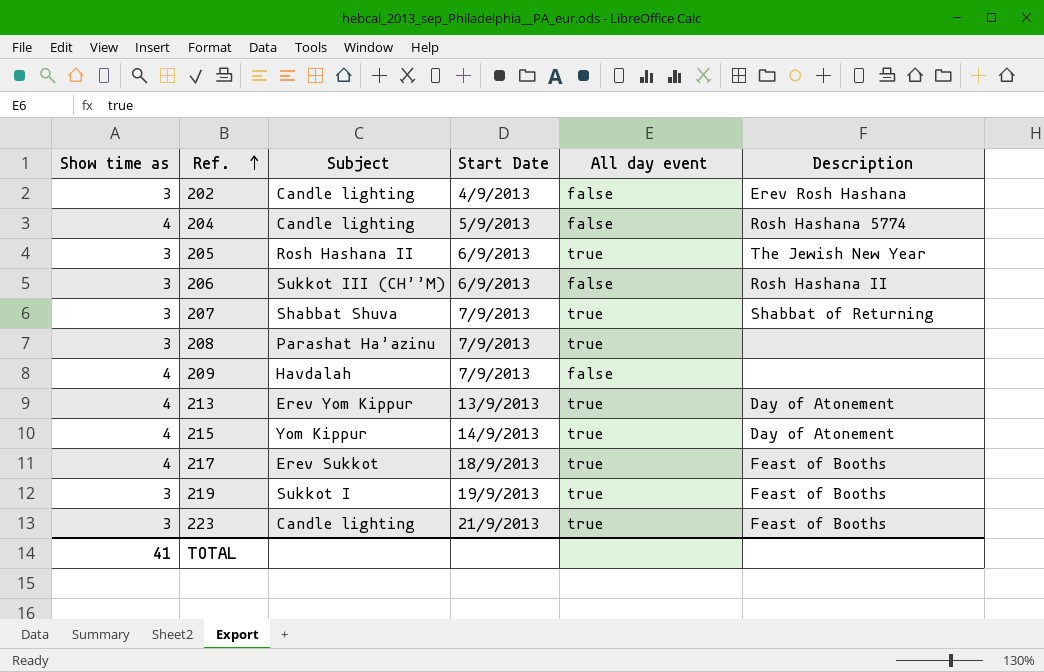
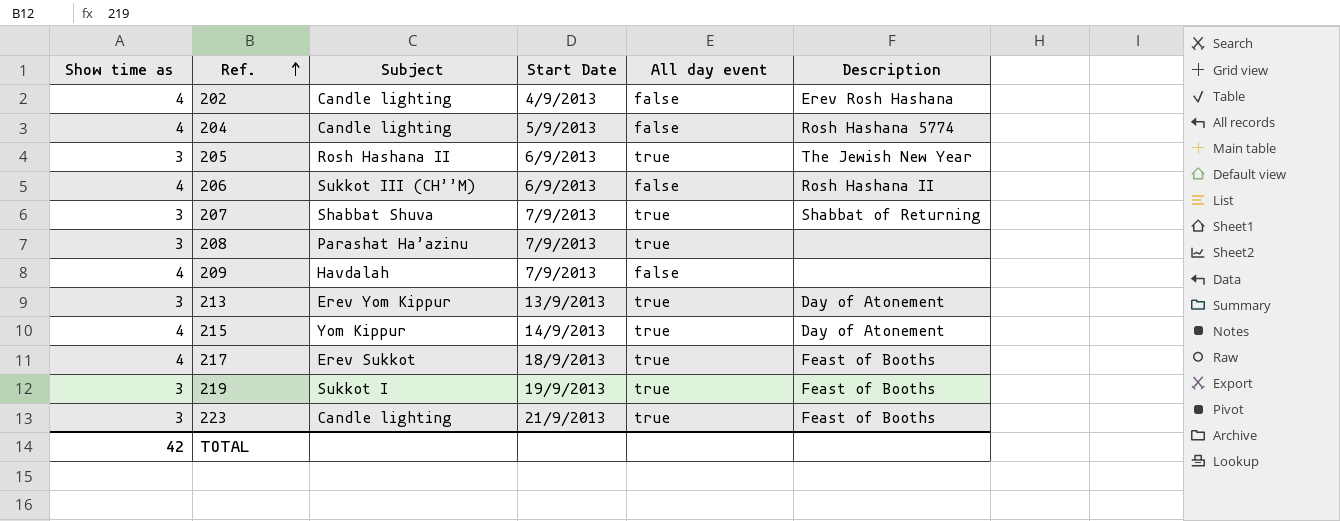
202 | Show time as: 3 -> 4
206 | Show time as: 3 -> 4
213 | Show time as: 4 -> 3
TOTAL | Show time as: 41 -> 42

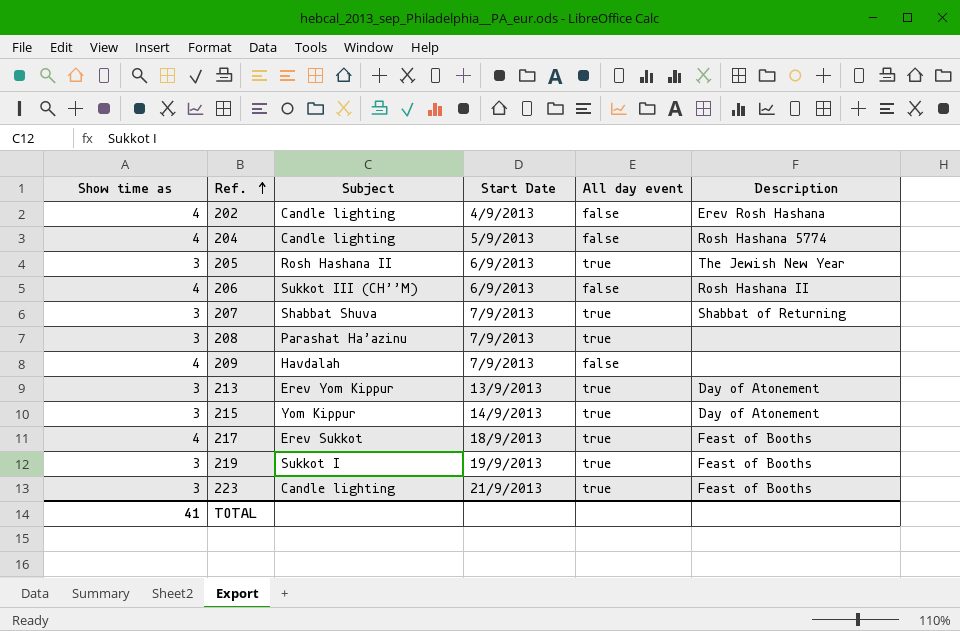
215 | Show time as: 4 -> 3
TOTAL | Show time as: 42 -> 41

